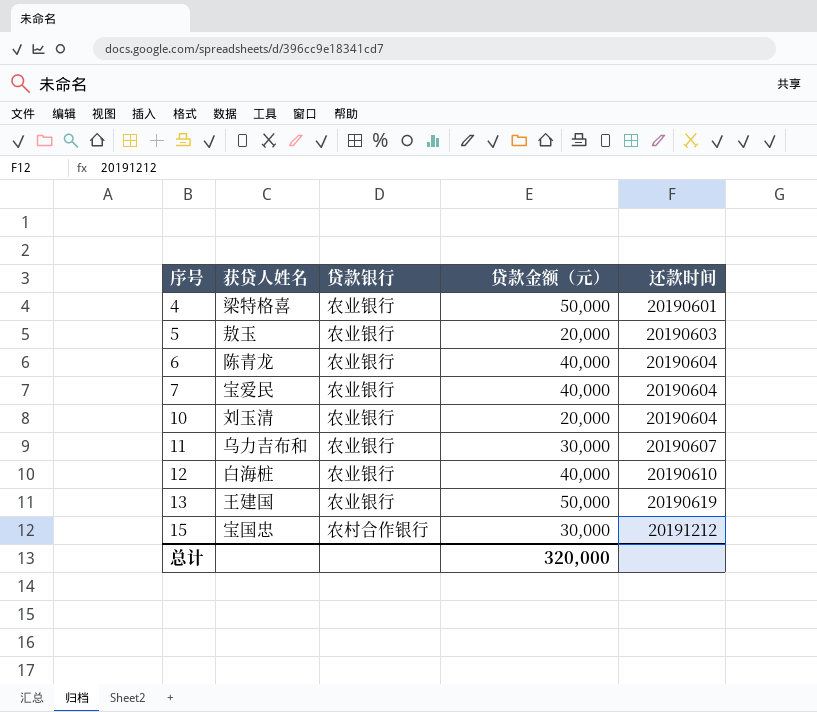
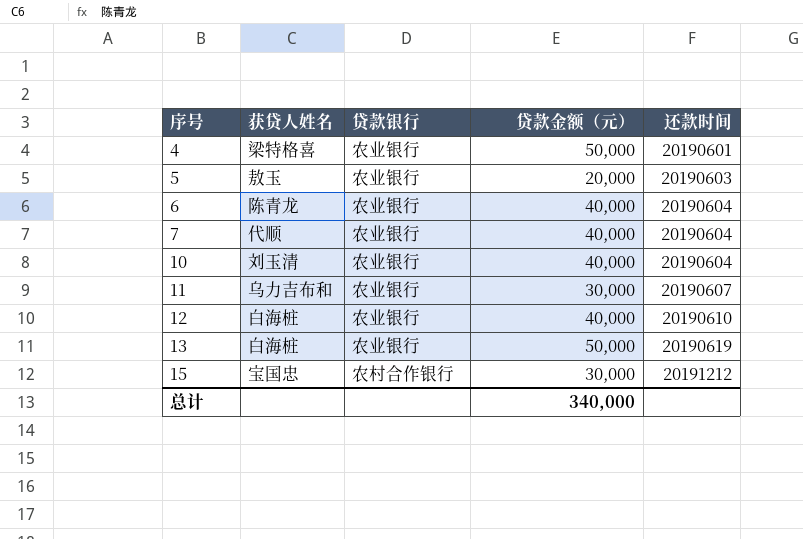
7 | 获贷人姓名: 宝爱民 -> 代顺
10 | 贷款金额（元）: 20,000 -> 40,000
13 | 获贷人姓名: 王建国 -> 白海桩
总计 | 贷款金额（元）: 320,000 -> 340,000

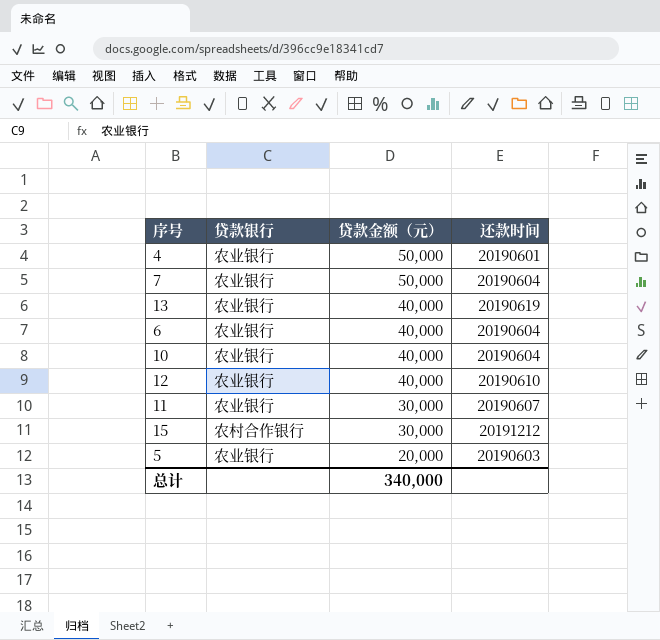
row order: 序号 ascending -> 贷款金额（元） descending
column 获贷人姓名 | position: 2 -> none
7 | 贷款金额（元）: 40,000 -> 50,000
13 | 贷款金额（元）: 50,000 -> 40,000

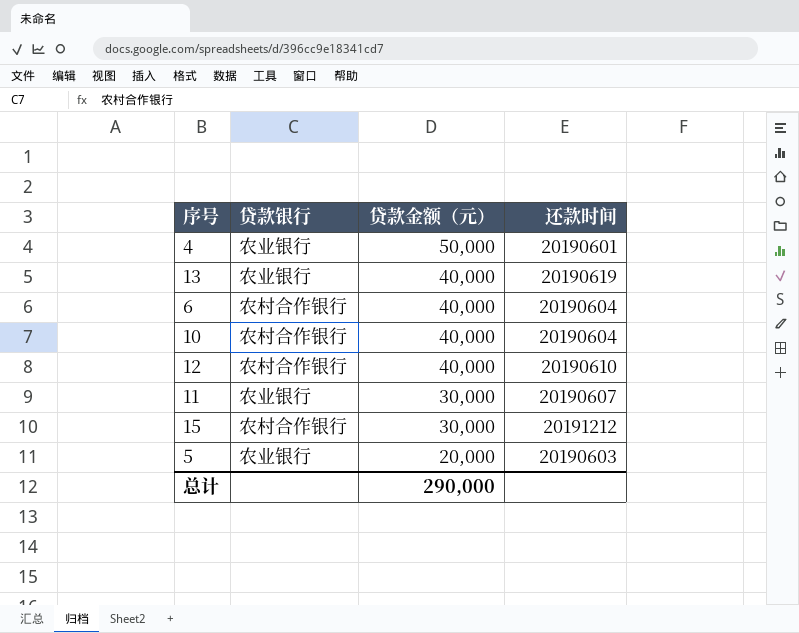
row 7: 农业银行 | 50,000 | 20190604 -> none
6 | 贷款银行: 农业银行 -> 农村合作银行
10 | 贷款银行: 农业银行 -> 农村合作银行
12 | 贷款银行: 农业银行 -> 农村合作银行
总计 | 贷款金额（元）: 340,000 -> 290,000

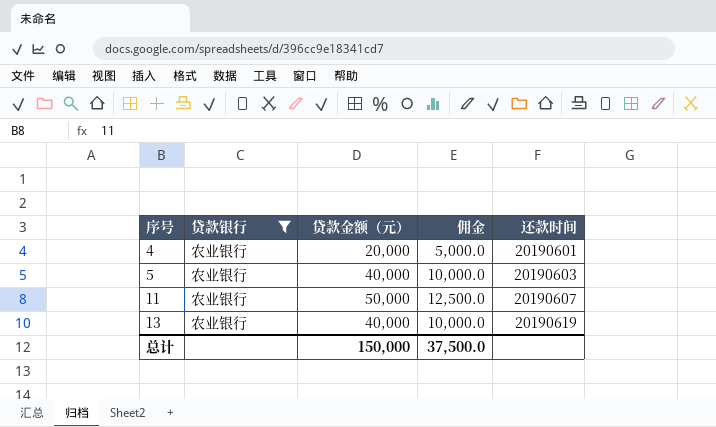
filter: none -> 贷款银行 = 农业银行
row order: 贷款金额（元） descending -> 序号 ascending
column 佣金 | formula: none -> [贷款金额（元）] * 0.25
4 | 贷款金额（元）: 50,000 -> 20,000
5 | 贷款金额（元）: 20,000 -> 40,000
11 | 贷款金额（元）: 30,000 -> 50,000
总计 | 贷款金额（元）: 290,000 -> 150,000

